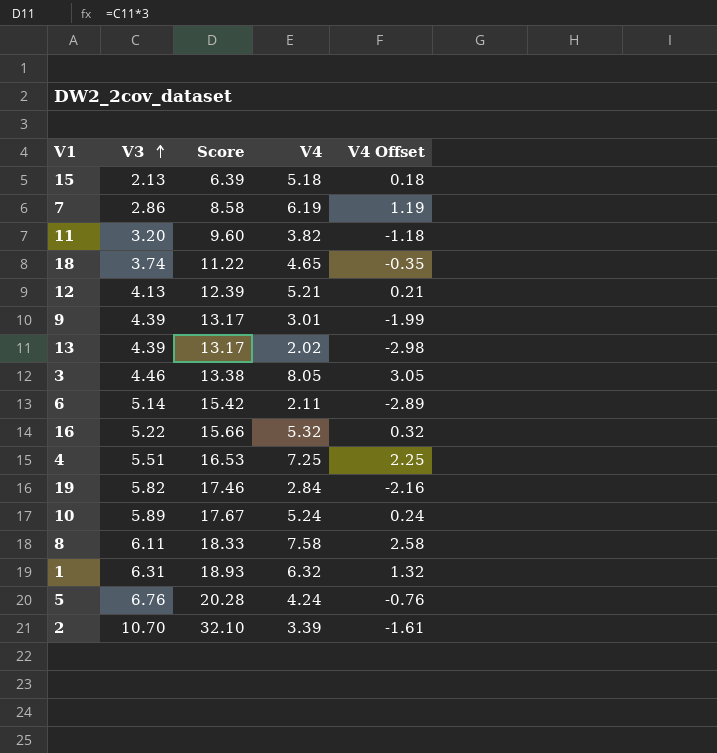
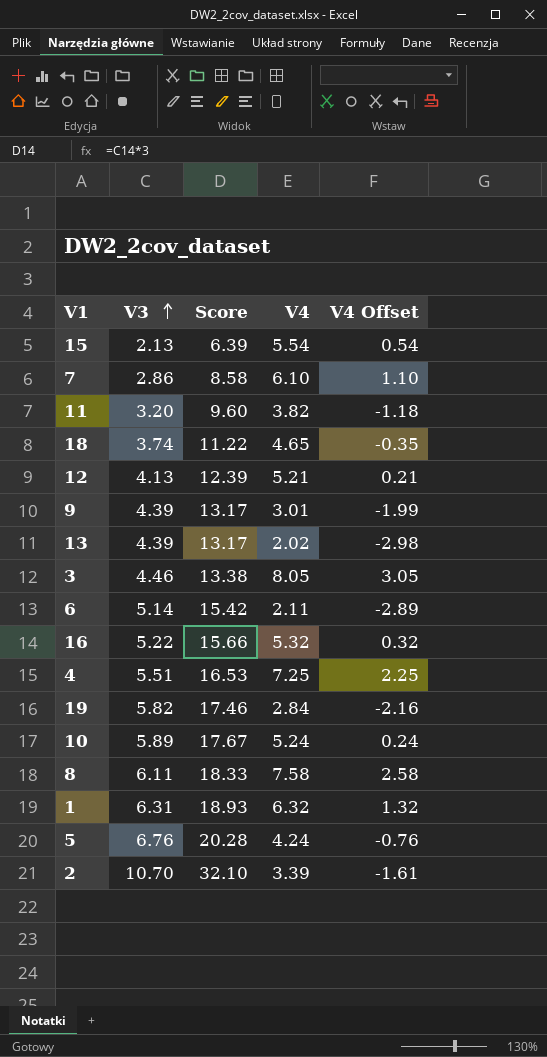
15 | V4: 5.18 -> 5.54
15 | V4 Offset: 0.18 -> 0.54
7 | V4: 6.19 -> 6.10
7 | V4 Offset: 1.19 -> 1.10

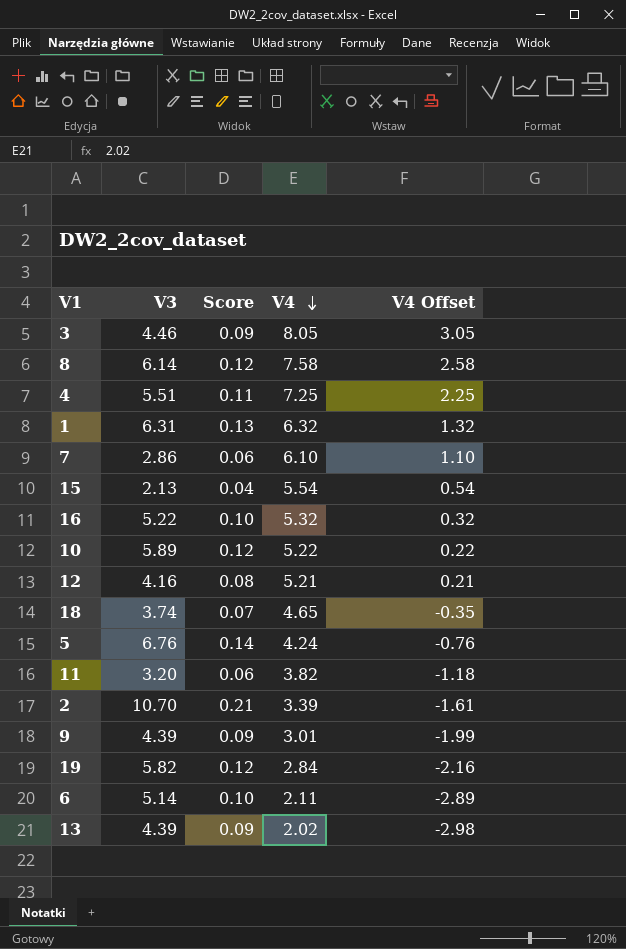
row order: V3 ascending -> V4 descending
column Score | formula: [V3] * 3 -> [V3] * 0.02
8 | V3: 6.11 -> 6.14
10 | V4: 5.24 -> 5.22
10 | V4 Offset: 0.24 -> 0.22
12 | V3: 4.13 -> 4.16

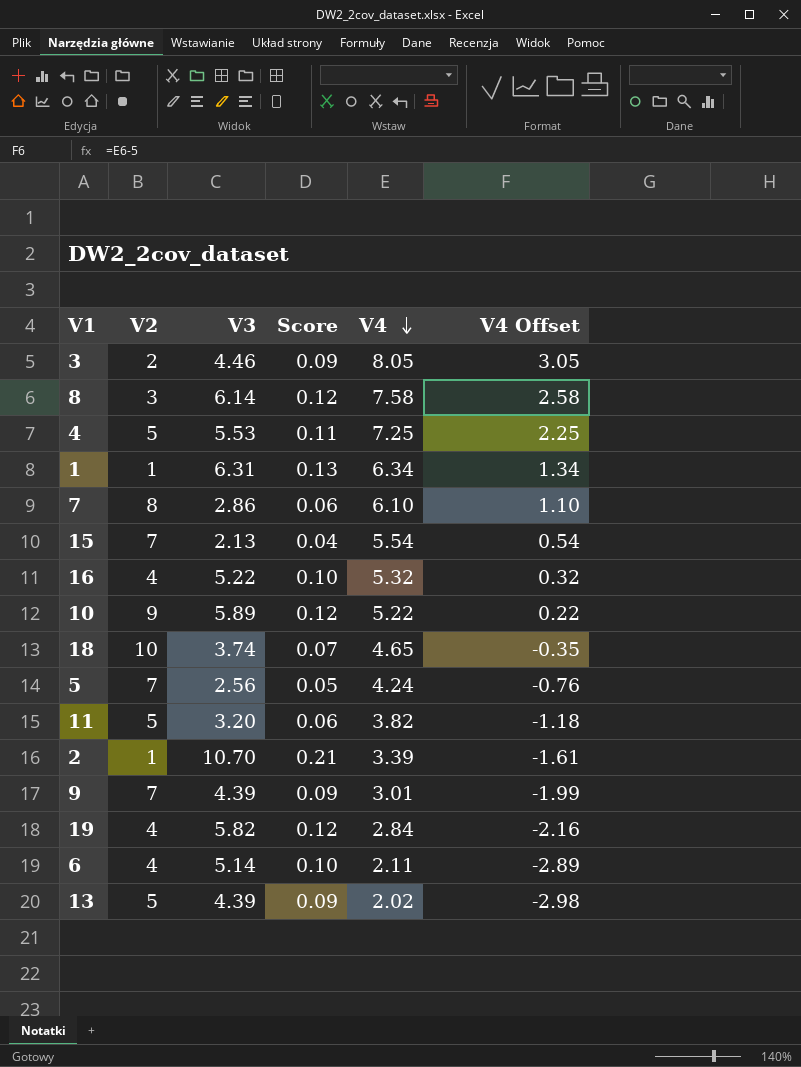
column V2 | position: none -> 2
row 12: 4.16 | 0.08 | 5.21 | 0.21 -> none
4 | V3: 5.51 -> 5.53
1 | V4: 6.32 -> 6.34
1 | V4 Offset: 1.32 -> 1.34
5 | V3: 6.76 -> 2.56
5 | Score: 0.14 -> 0.05

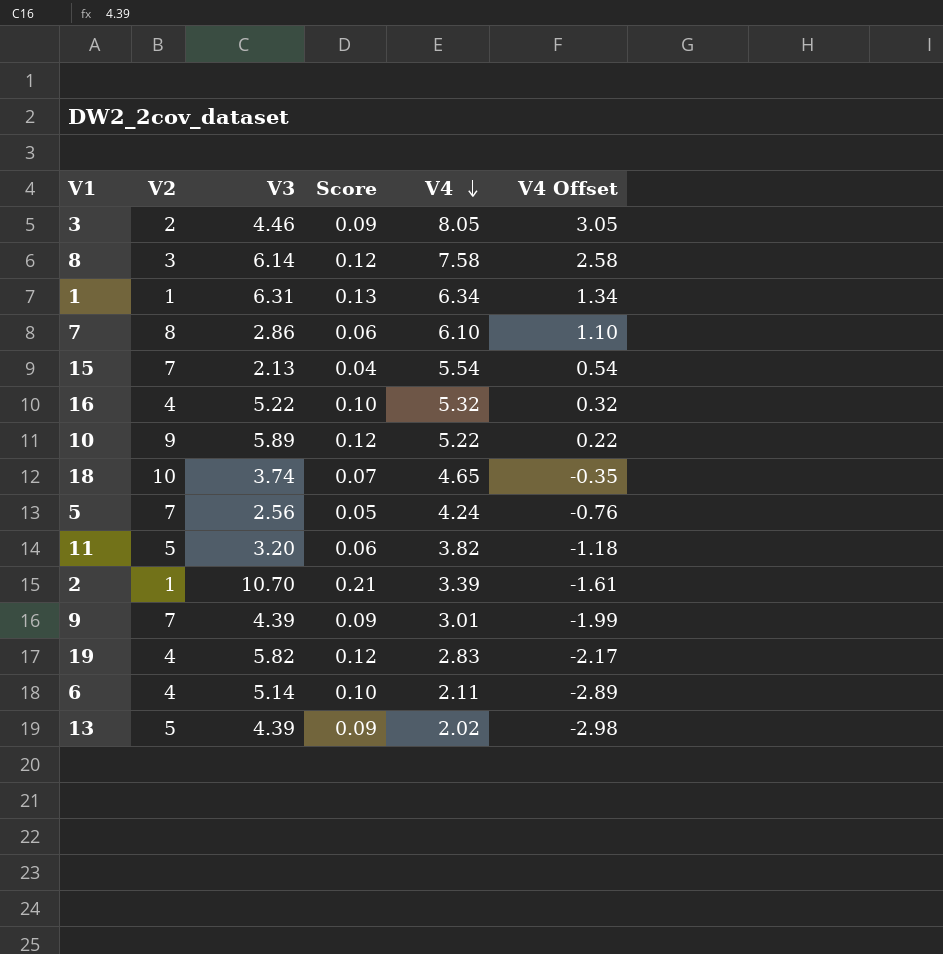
row 4: 5 | 5.53 | 0.11 | 7.25 | 2.25 -> none
19 | V4: 2.84 -> 2.83
19 | V4 Offset: -2.16 -> -2.17

